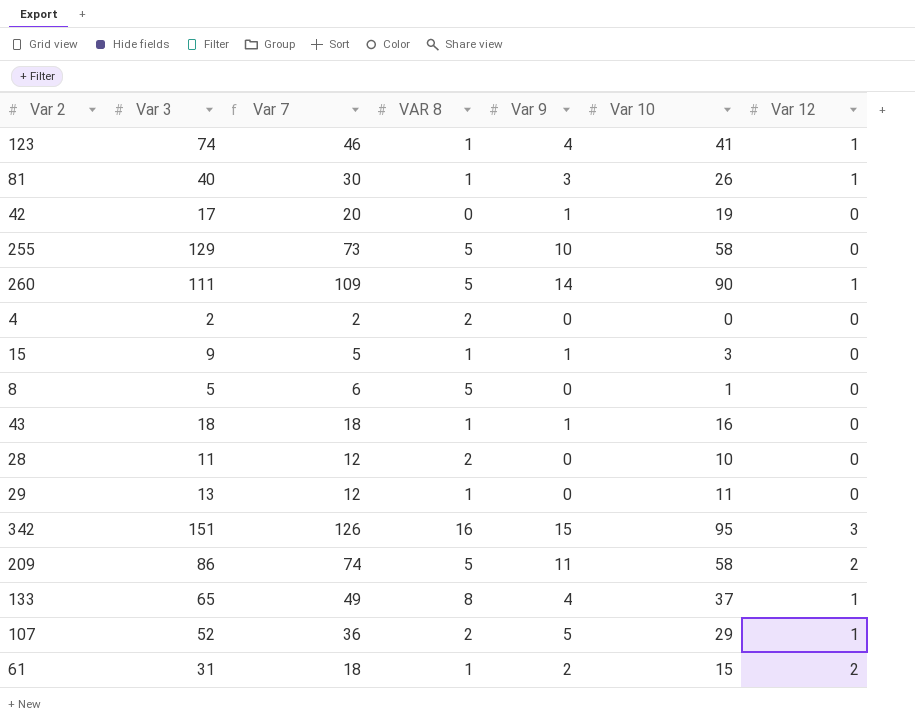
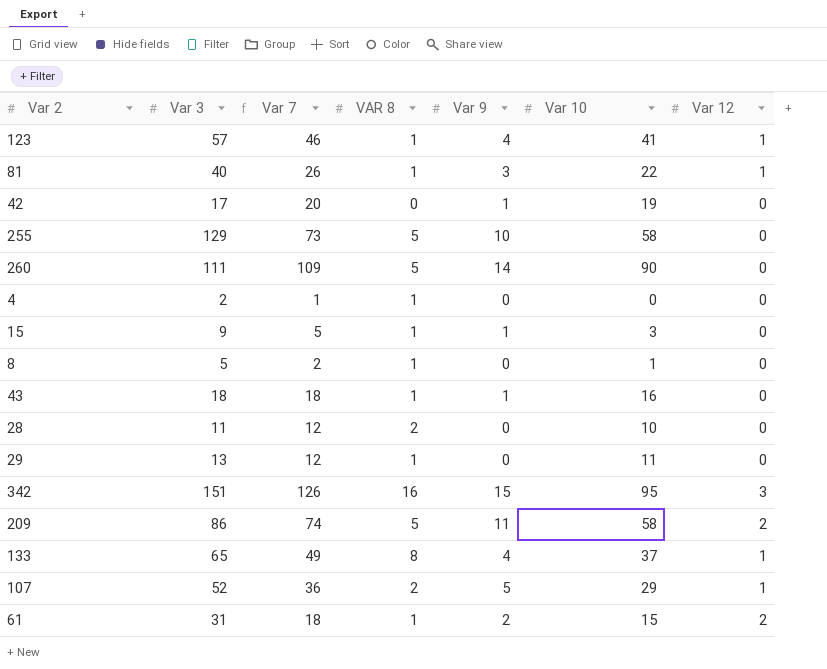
123 | Var 3: 74 -> 57
81 | Var 7: 30 -> 26
81 | Var 10: 26 -> 22
260 | Var 12: 1 -> 0
4 | Var 7: 2 -> 1
4 | VAR 8: 2 -> 1
8 | Var 7: 6 -> 2
8 | VAR 8: 5 -> 1

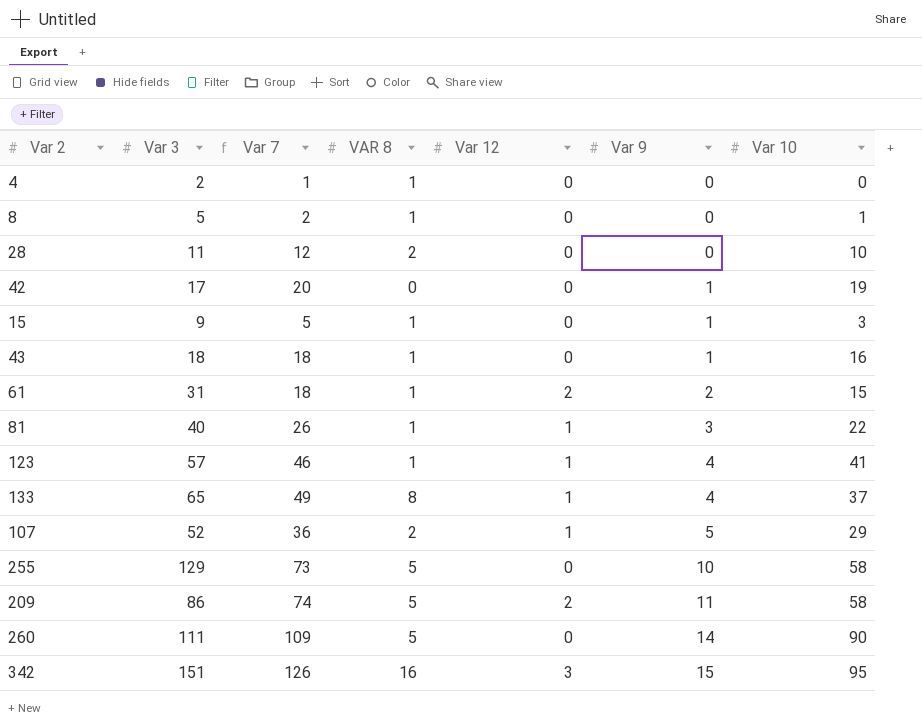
row order: none -> Var 9 ascending
column Var 12 | position: 7 -> 5
row 29: 13 | 12 | 1 | 0 | 11 | 0 -> none

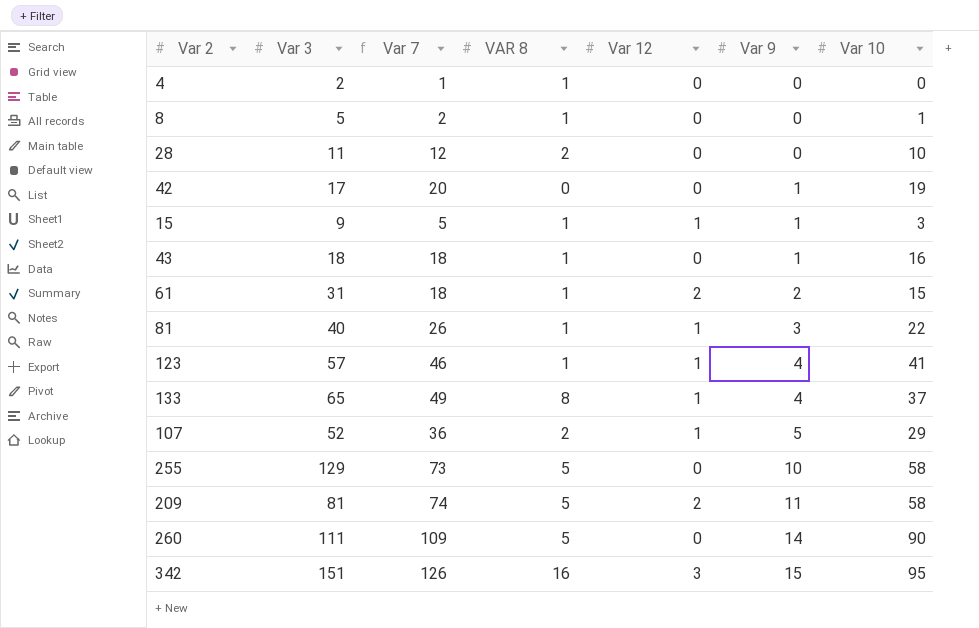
15 | Var 12: 0 -> 1
209 | Var 3: 86 -> 81

